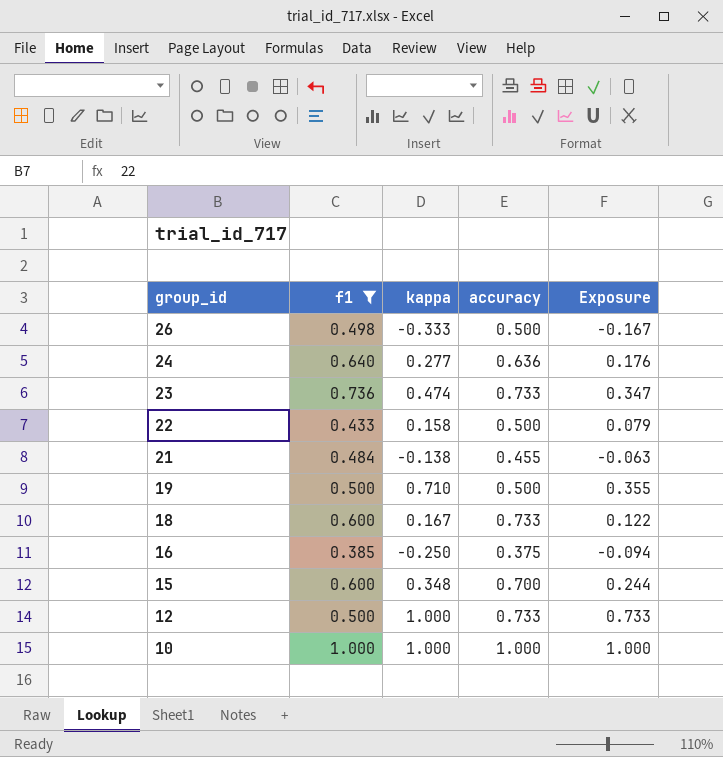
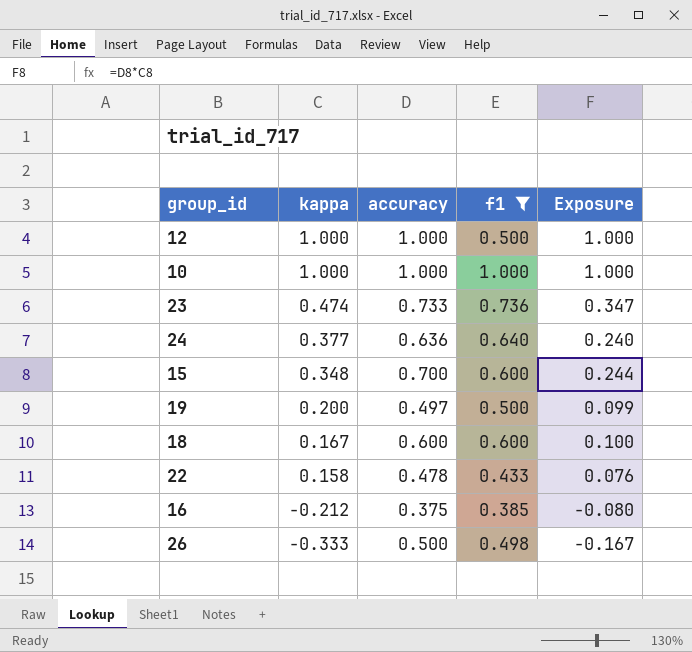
row order: group_id descending -> kappa descending
column f1 | position: 2 -> 4
row 21: 0.484 | -0.138 | 0.455 | -0.063 -> none
12 | accuracy: 0.733 -> 1.000
12 | Exposure: 0.733 -> 1.000
24 | kappa: 0.277 -> 0.377
24 | Exposure: 0.176 -> 0.240
19 | kappa: 0.710 -> 0.200
19 | accuracy: 0.500 -> 0.497
19 | Exposure: 0.355 -> 0.099
18 | accuracy: 0.733 -> 0.600
18 | Exposure: 0.122 -> 0.100
22 | accuracy: 0.500 -> 0.478
22 | Exposure: 0.079 -> 0.076
16 | kappa: -0.250 -> -0.212
16 | Exposure: -0.094 -> -0.080

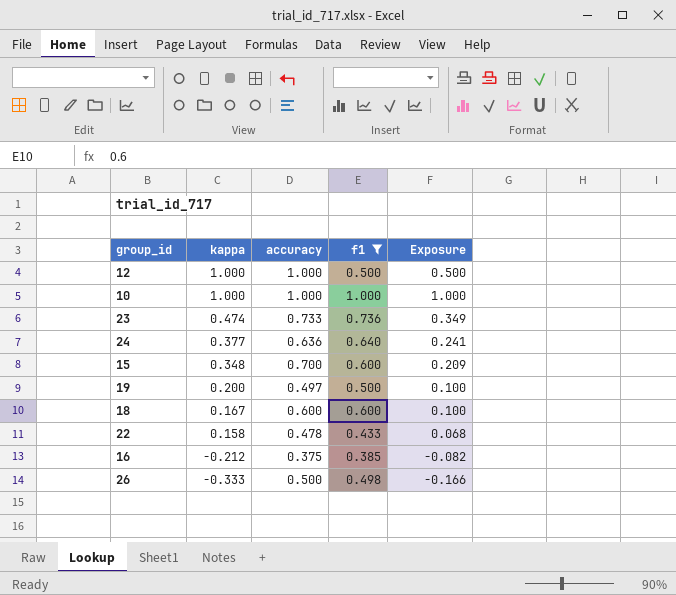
column Exposure | formula: [kappa] * [accuracy] -> [kappa] * [f1]

